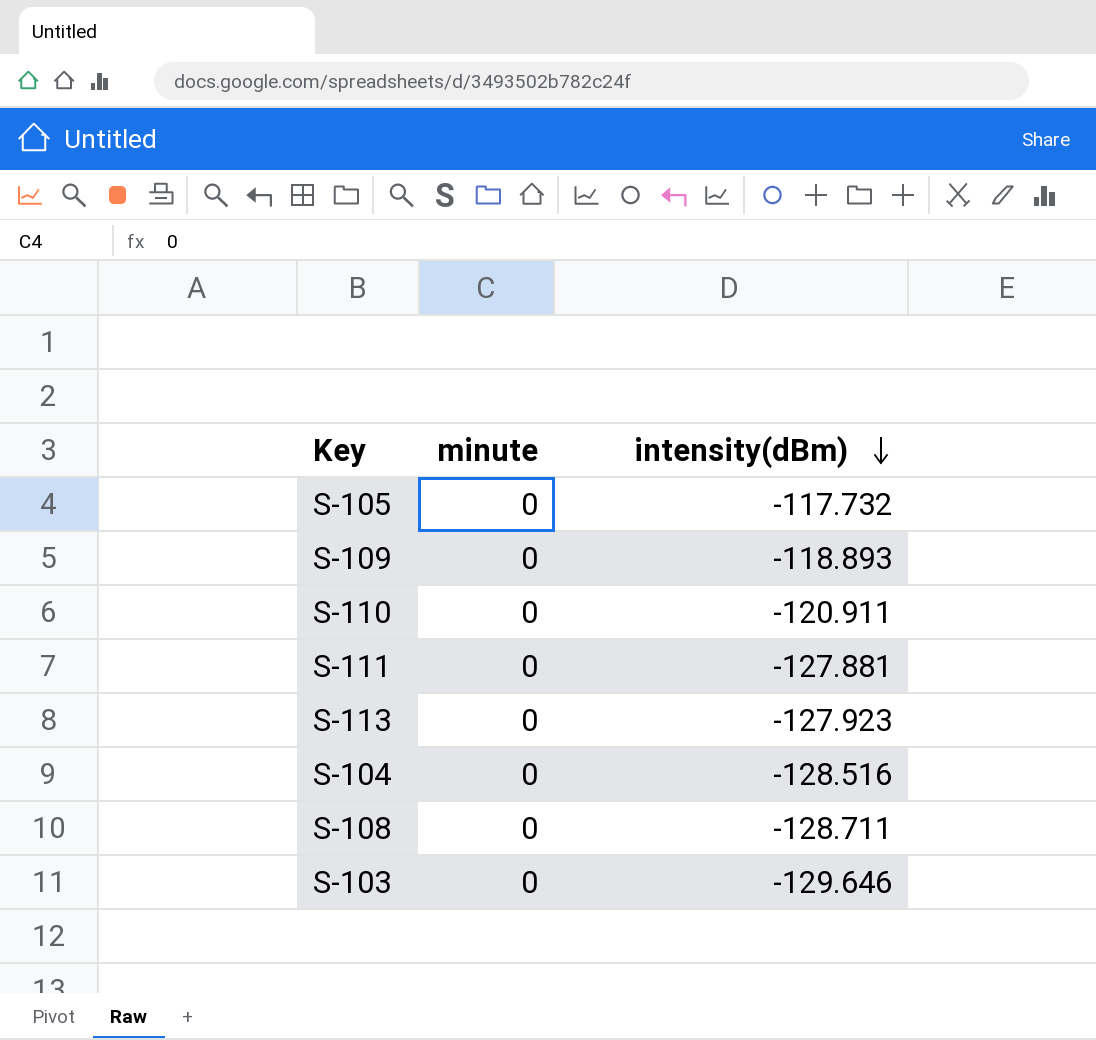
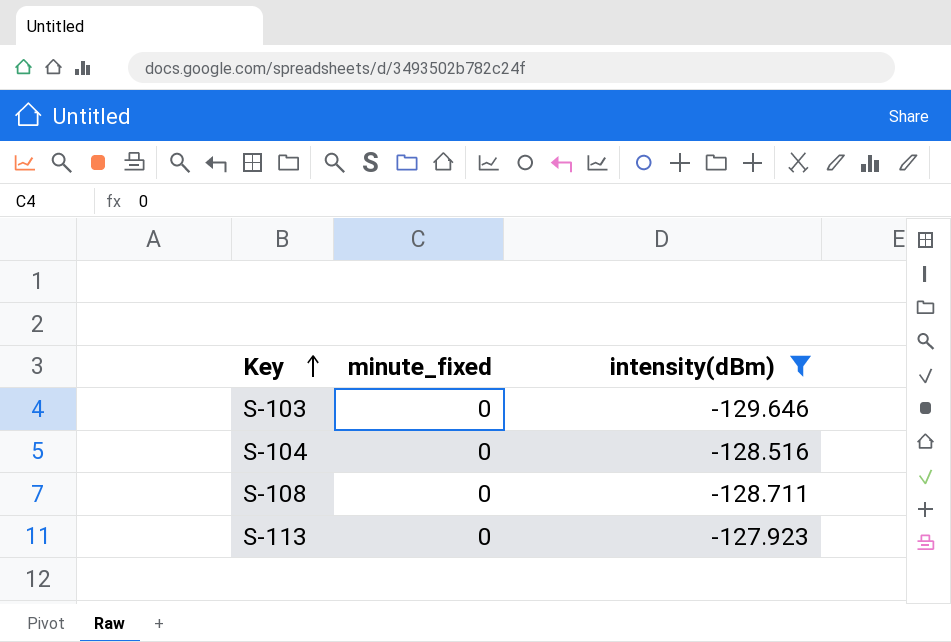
filter: none -> intensity(dBm) <= -127.923
row order: intensity(dBm) descending -> Key ascending
column name: minute -> minute_fixed

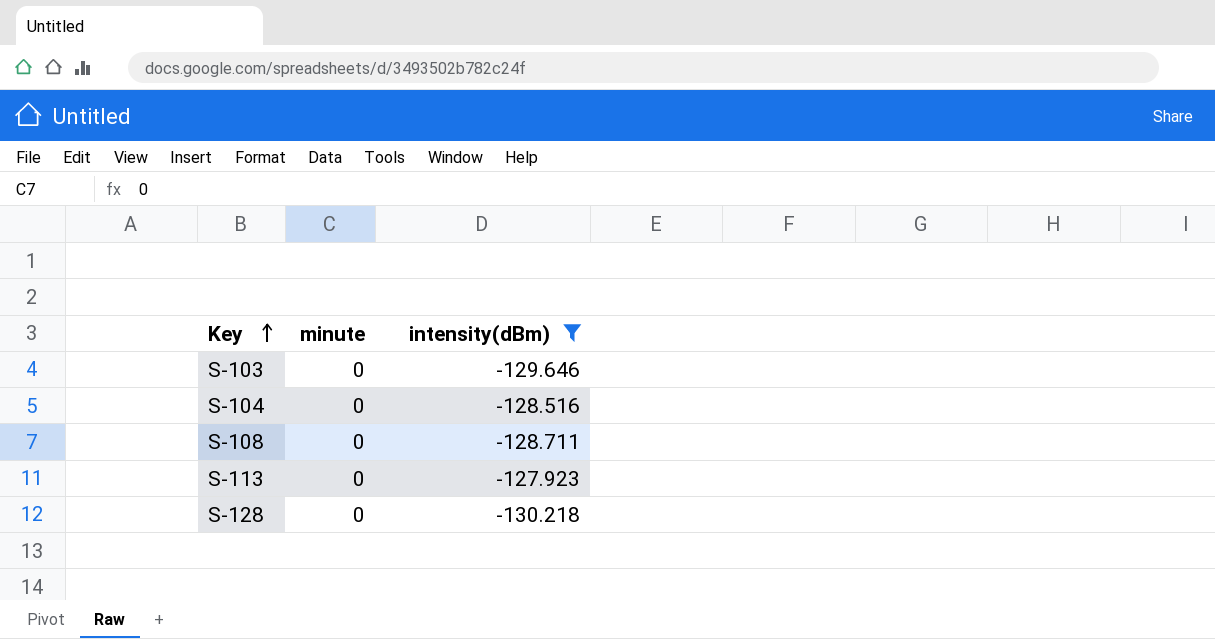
column name: minute_fixed -> minute
row S-128: none -> 0 | -130.218

